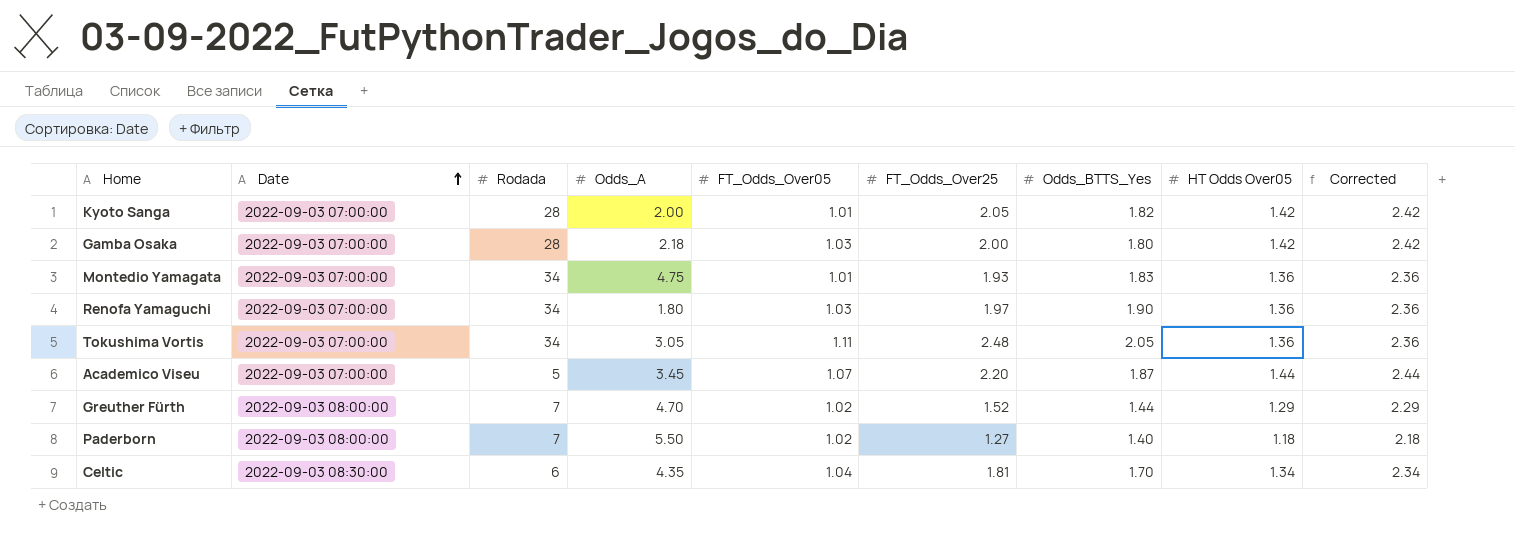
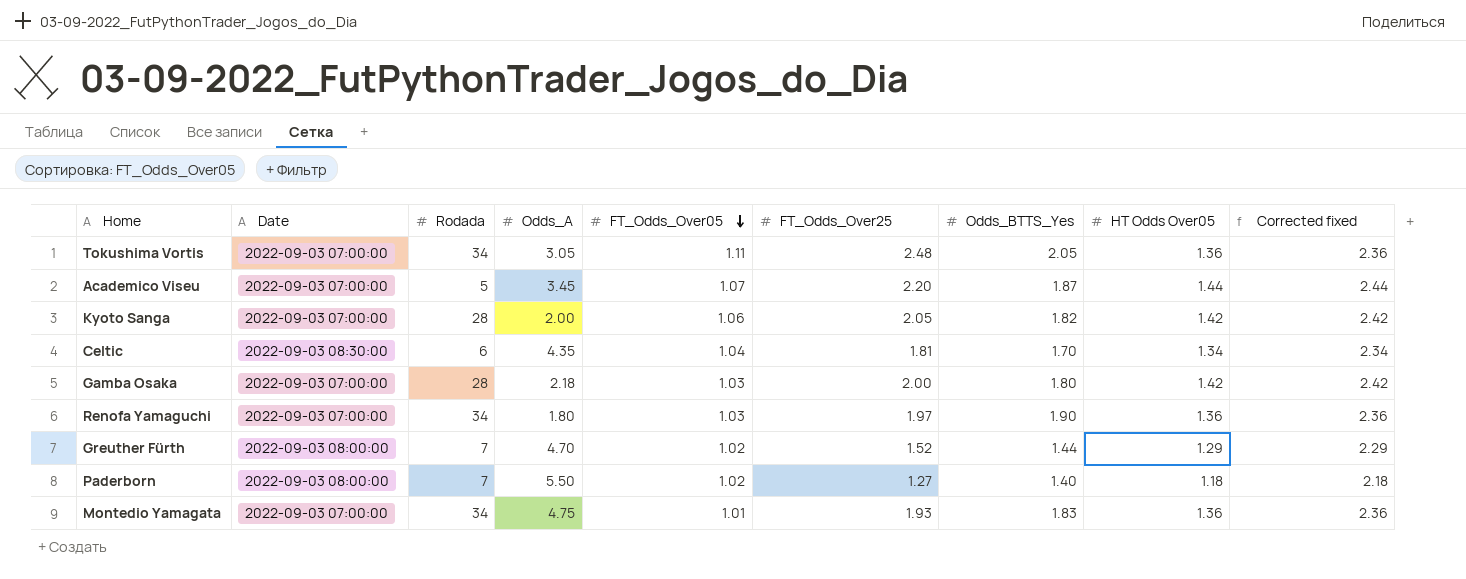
row order: Date ascending -> FT_Odds_Over05 descending
column name: Corrected -> Corrected fixed
Kyoto Sanga | FT_Odds_Over05: 1.01 -> 1.06

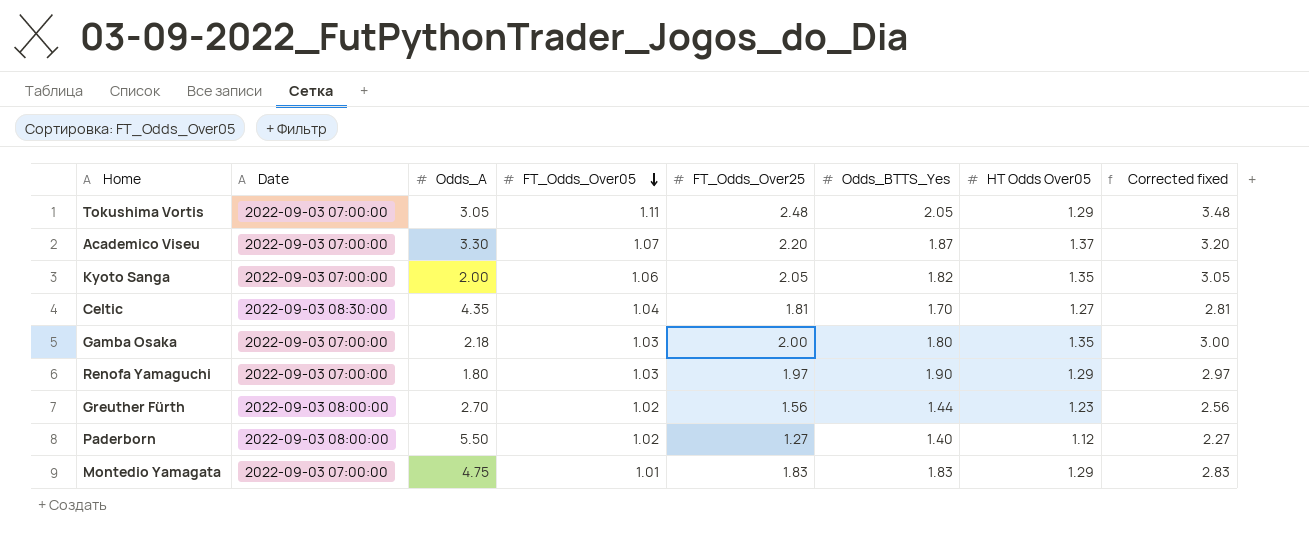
column Rodada | position: 3 -> none
column Corrected fixed | formula: [HT Odds Over05] + 1 -> [FT_Odds_Over25] + 1
Tokushima Vortis | HT Odds Over05: 1.36 -> 1.29
Academico Viseu | Odds_A: 3.45 -> 3.30
Academico Viseu | HT Odds Over05: 1.44 -> 1.37
Kyoto Sanga | HT Odds Over05: 1.42 -> 1.35
Celtic | HT Odds Over05: 1.34 -> 1.27
Gamba Osaka | HT Odds Over05: 1.42 -> 1.35
Renofa Yamaguchi | HT Odds Over05: 1.36 -> 1.29
Greuther Fürth | Odds_A: 4.70 -> 2.70
Greuther Fürth | FT_Odds_Over25: 1.52 -> 1.56
Greuther Fürth | HT Odds Over05: 1.29 -> 1.23
Paderborn | HT Odds Over05: 1.18 -> 1.12
Montedio Yamagata | FT_Odds_Over25: 1.93 -> 1.83
Montedio Yamagata | HT Odds Over05: 1.36 -> 1.29

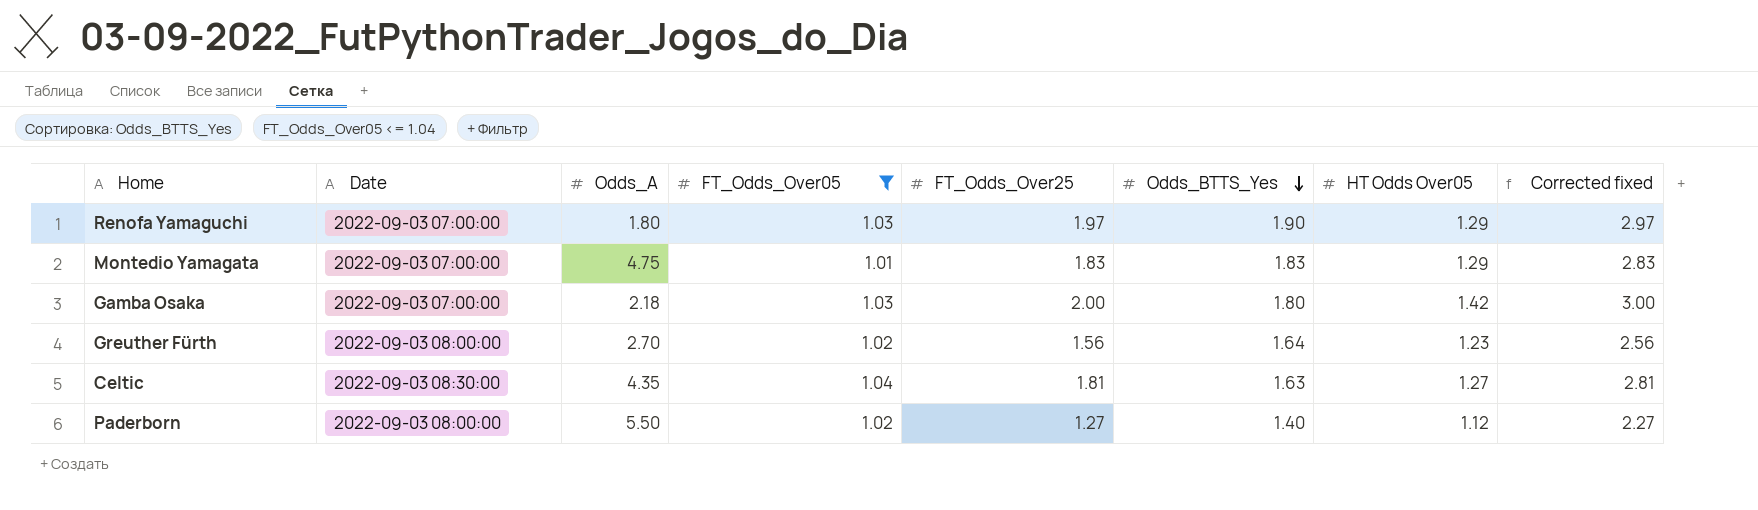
filter: none -> FT_Odds_Over05 <= 1.04
row order: FT_Odds_Over05 descending -> Odds_BTTS_Yes descending
Gamba Osaka | HT Odds Over05: 1.35 -> 1.42
Greuther Fürth | Odds_BTTS_Yes: 1.44 -> 1.64
Celtic | Odds_BTTS_Yes: 1.70 -> 1.63

